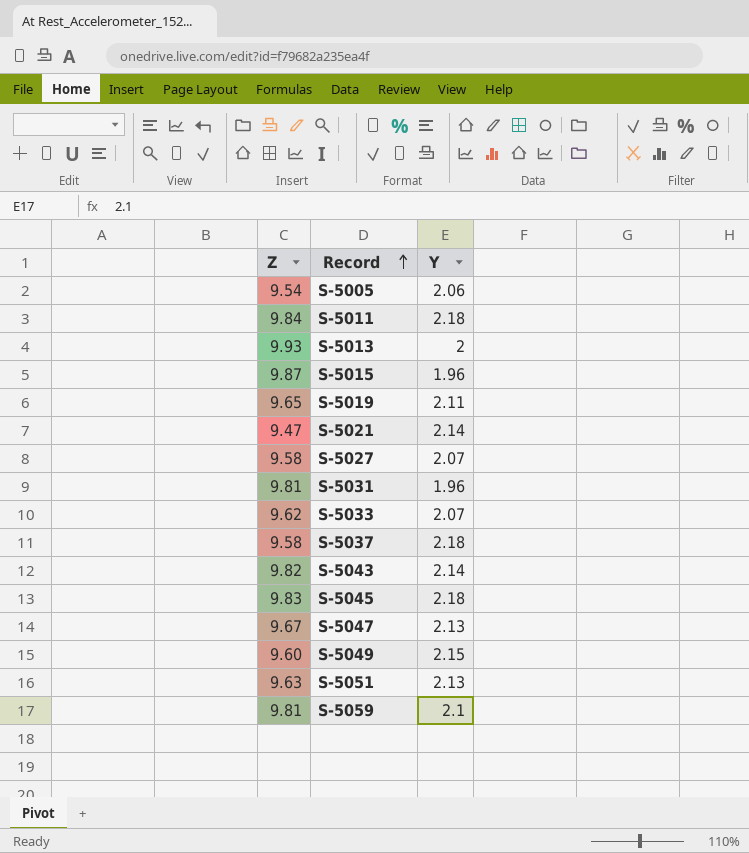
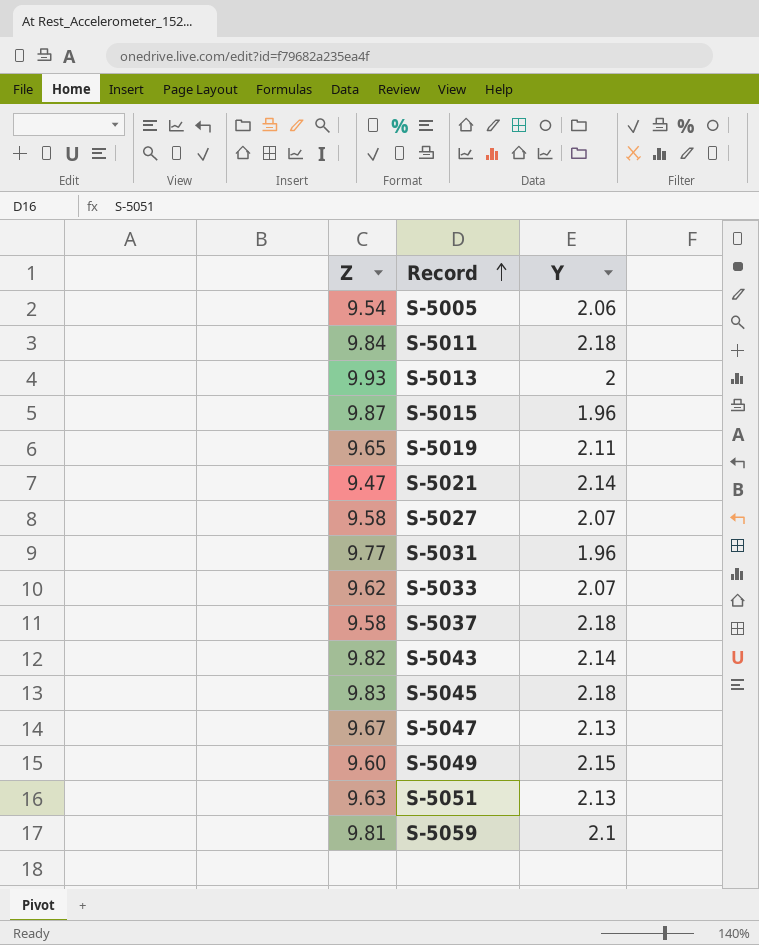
S-5031 | Z: 9.81 -> 9.77

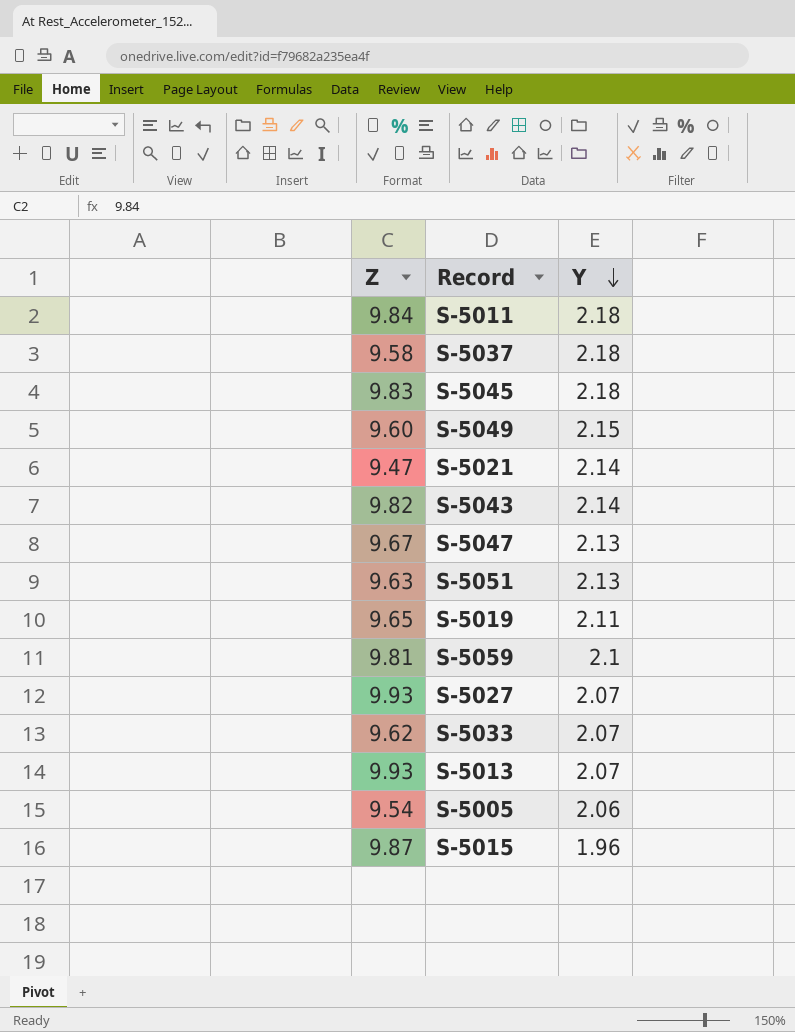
row order: Record ascending -> Y descending
row S-5031: 9.77 | 1.96 -> none
S-5027 | Z: 9.58 -> 9.93
S-5013 | Y: 2 -> 2.07

